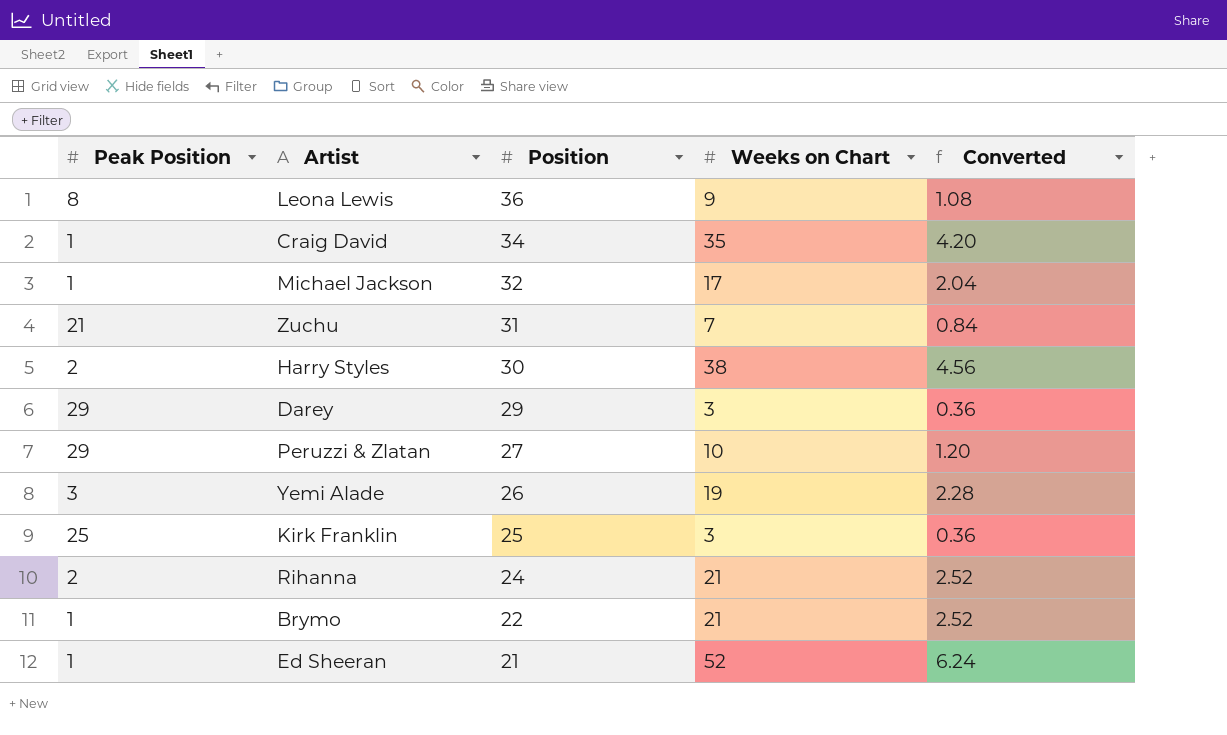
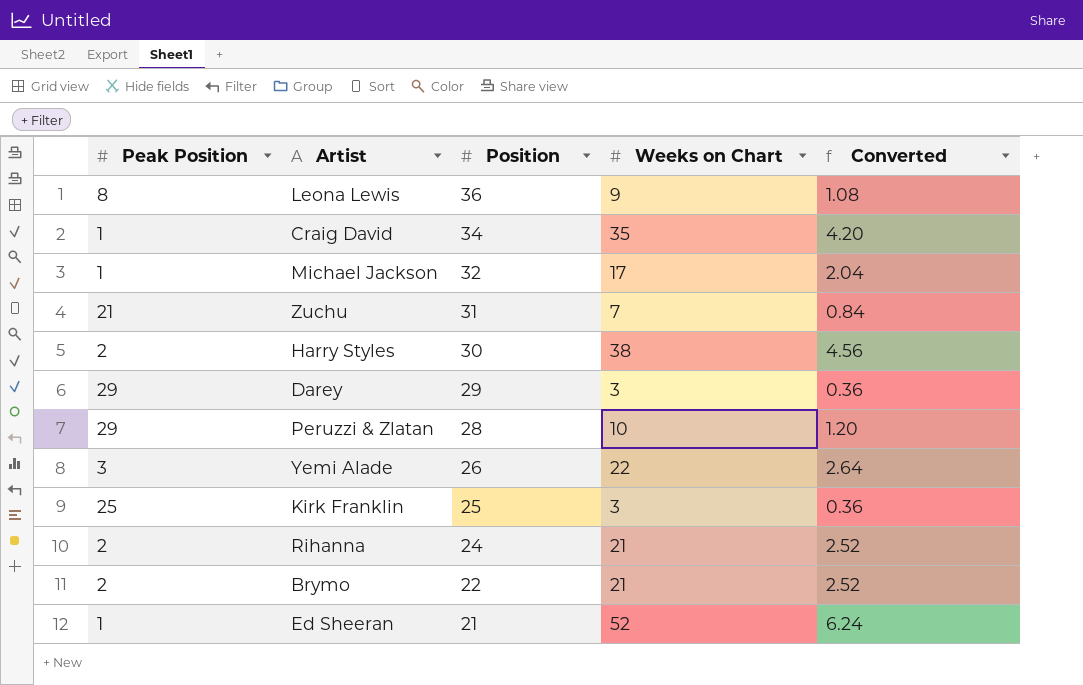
Peruzzi & Zlatan | Position: 27 -> 28
Yemi Alade | Weeks on Chart: 19 -> 22
Yemi Alade | Converted: 2.28 -> 2.64
Brymo | Peak Position: 1 -> 2

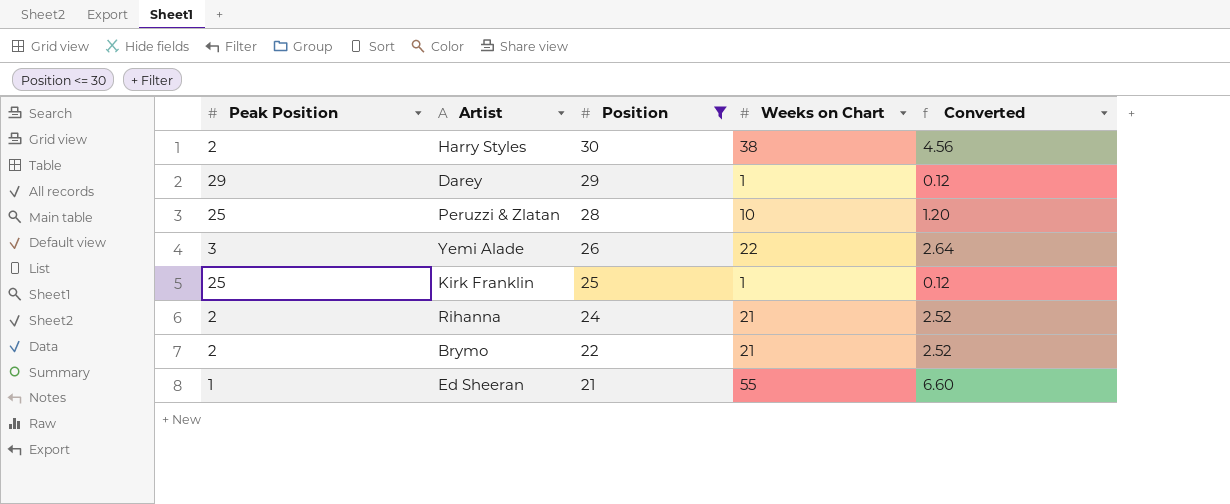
filter: none -> Position <= 30
Darey | Weeks on Chart: 3 -> 1
Darey | Converted: 0.36 -> 0.12
Peruzzi & Zlatan | Peak Position: 29 -> 25
Kirk Franklin | Weeks on Chart: 3 -> 1
Kirk Franklin | Converted: 0.36 -> 0.12
Ed Sheeran | Weeks on Chart: 52 -> 55
Ed Sheeran | Converted: 6.24 -> 6.60

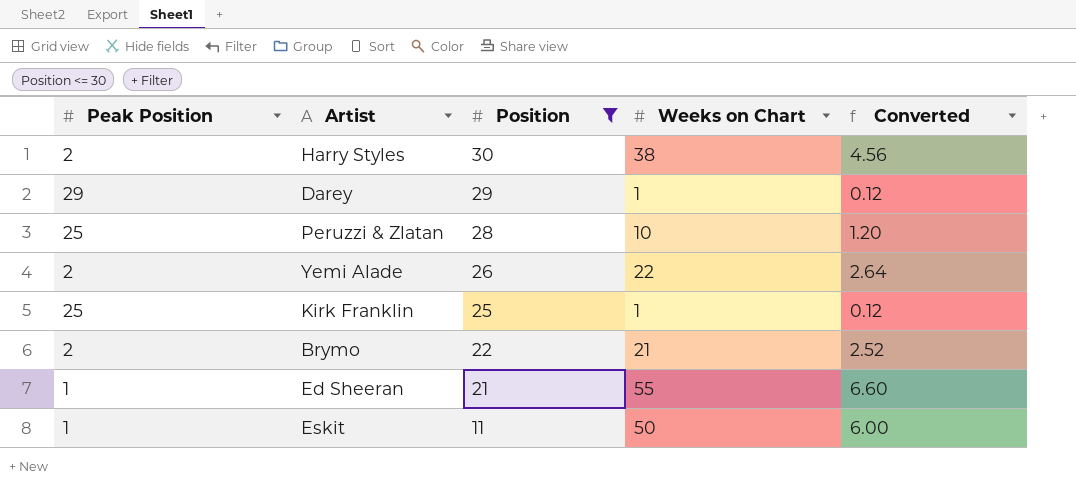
row Rihanna: 2 | 24 | 21 | 2.52 -> none
Yemi Alade | Peak Position: 3 -> 2
row Eskit: none -> 1 | 11 | 50 | 6.00

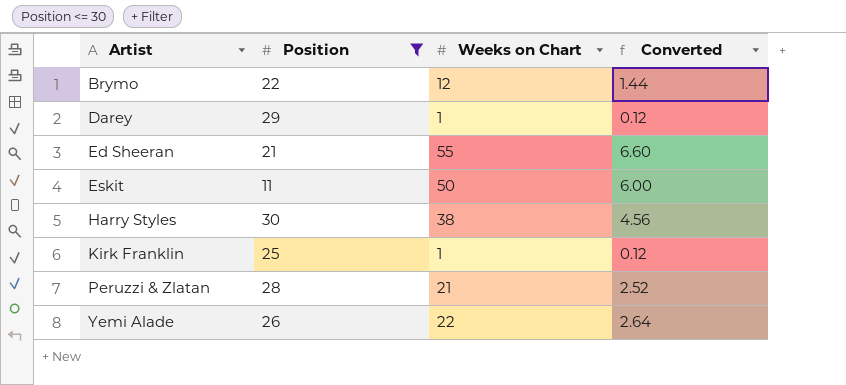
row order: Position descending -> Artist ascending
column Peak Position | position: 1 -> none
Brymo | Weeks on Chart: 21 -> 12
Brymo | Converted: 2.52 -> 1.44
Peruzzi & Zlatan | Weeks on Chart: 10 -> 21
Peruzzi & Zlatan | Converted: 1.20 -> 2.52

